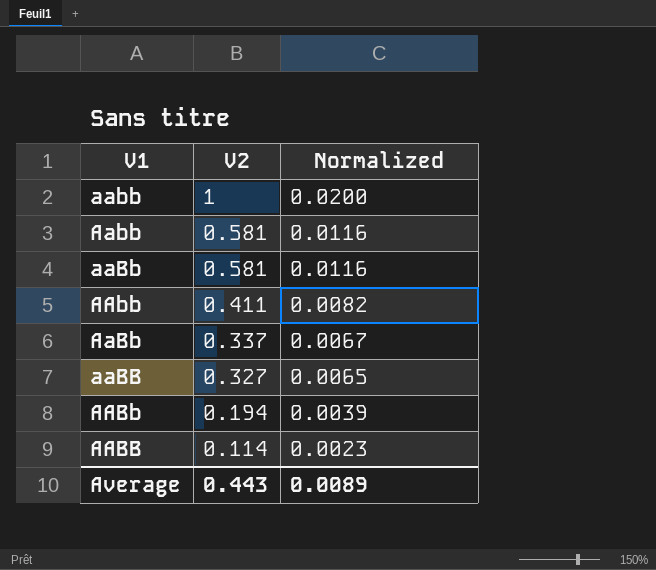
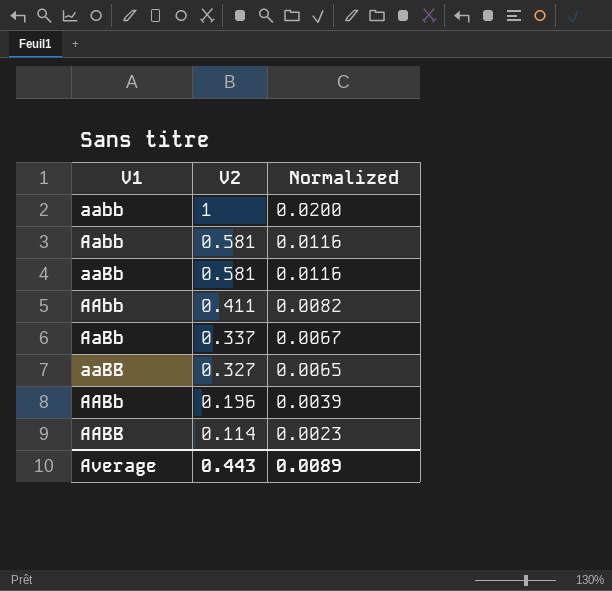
AABb | V2: 0.194 -> 0.196

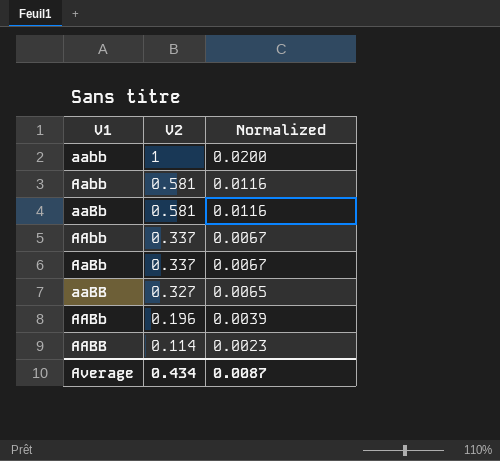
AAbb | V2: 0.411 -> 0.337
AAbb | Normalized: 0.0082 -> 0.0067
Average | V2: 0.443 -> 0.434
Average | Normalized: 0.0089 -> 0.0087

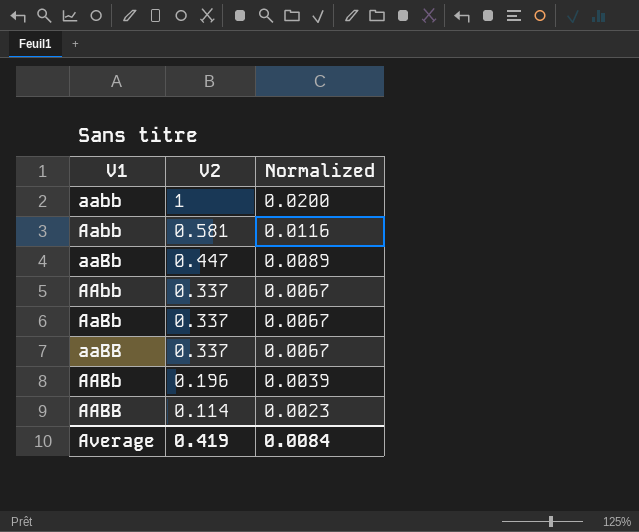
aaBb | V2: 0.581 -> 0.447
aaBb | Normalized: 0.0116 -> 0.0089
aaBB | V2: 0.327 -> 0.337
aaBB | Normalized: 0.0065 -> 0.0067
Average | V2: 0.434 -> 0.419
Average | Normalized: 0.0087 -> 0.0084

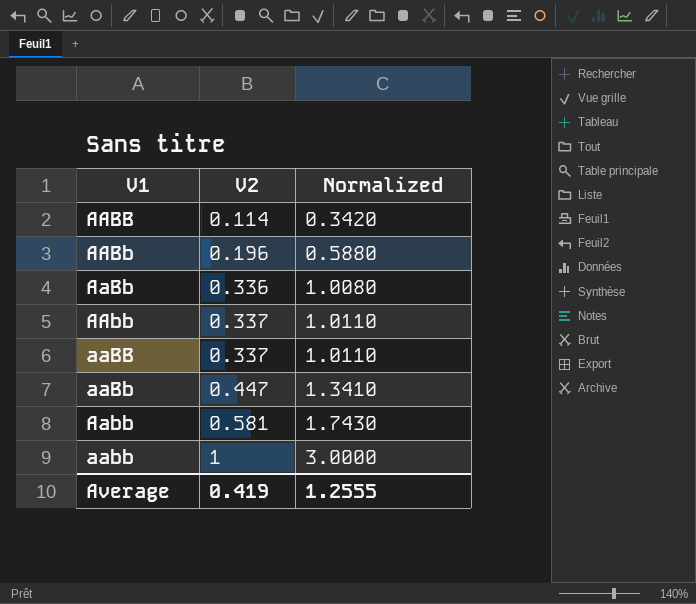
row order: V2 descending -> V2 ascending
column Normalized | formula: [V2] * 0.02 -> [V2] * 3
AaBb | V2: 0.337 -> 0.336
Average | Normalized: 0.0084 -> 1.2555

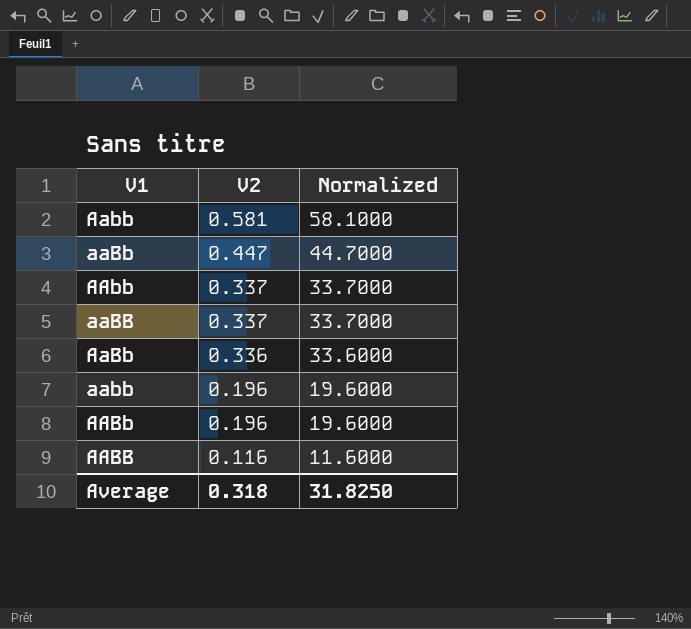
row order: V2 ascending -> V2 descending
column Normalized | formula: [V2] * 3 -> [V2] * 100
aabb | V2: 1 -> 0.196
AABB | V2: 0.114 -> 0.116
Average | V2: 0.419 -> 0.318
Average | Normalized: 1.2555 -> 31.8250

